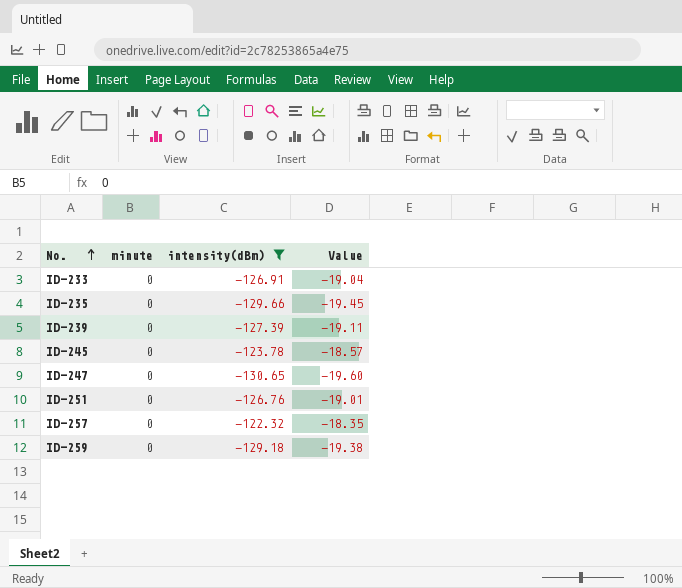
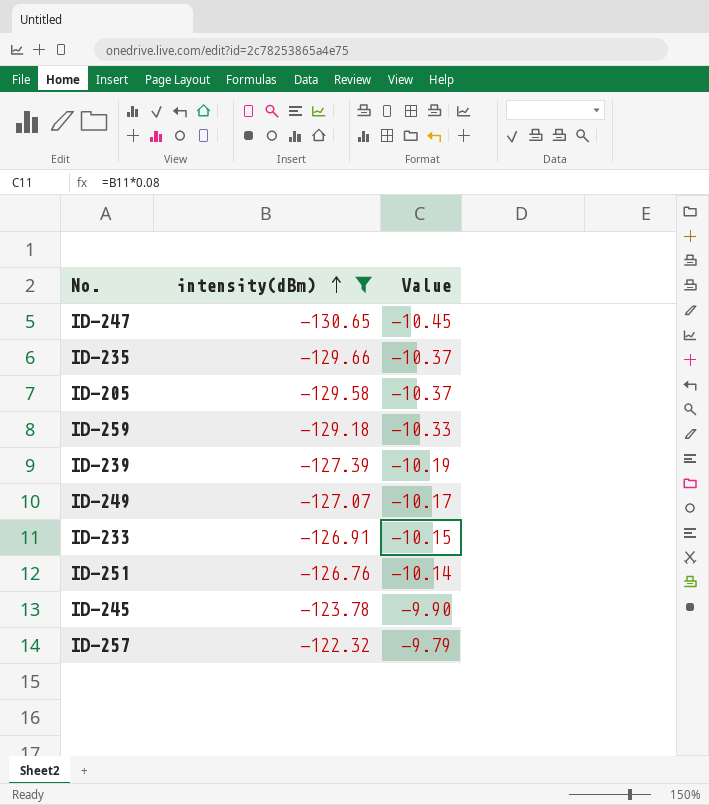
row order: No. ascending -> intensity(dBm) ascending
column minute | position: 2 -> none
column Value | formula: [intensity(dBm)] * 0.15 -> [intensity(dBm)] * 0.08
row ID-205: none -> -129.58 | -10.37
row ID-249: none -> -127.07 | -10.17

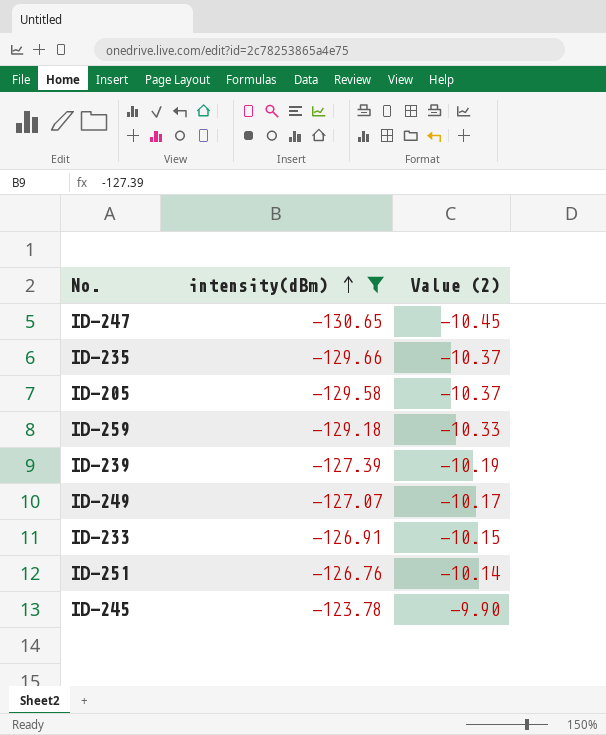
column name: Value -> Value (2)
row ID-257: -122.32 | -9.79 -> none

